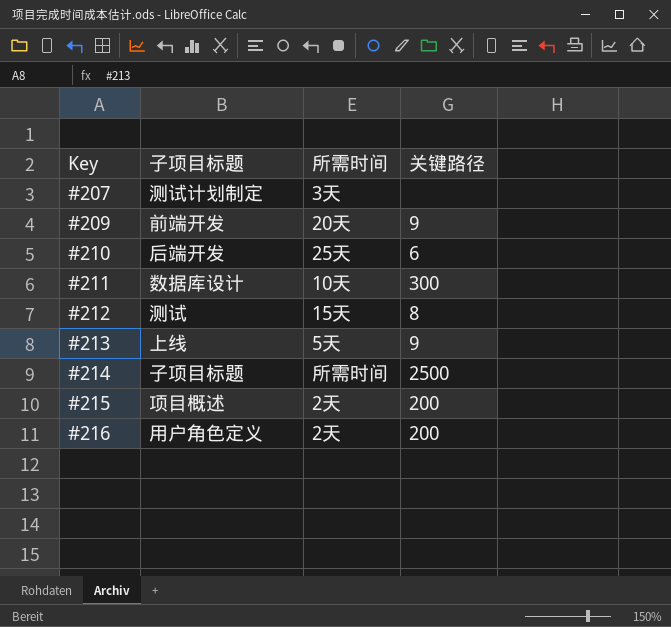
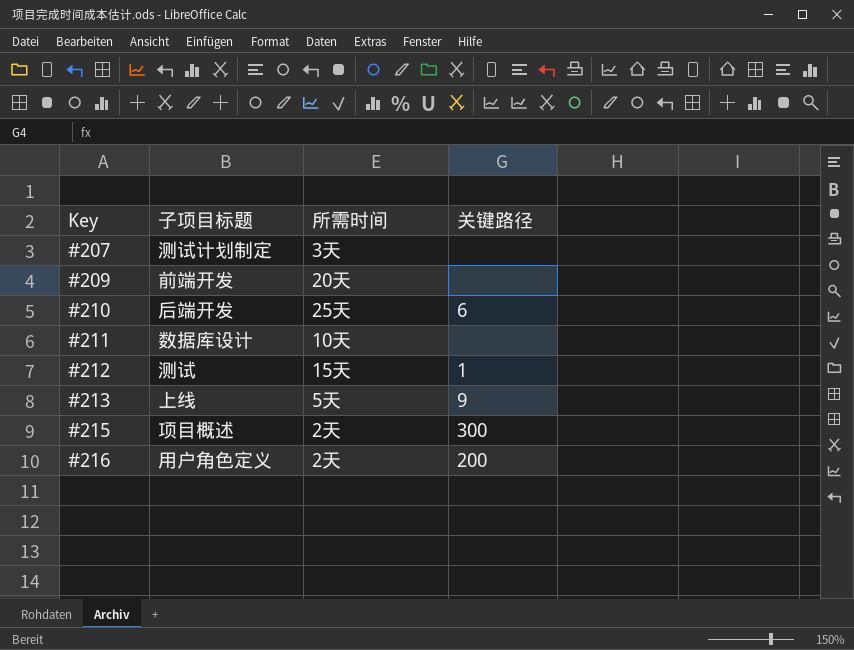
row #214: 子项目标题 | 所需时间 | 2500 -> none
#209 | 关键路径: 9 -> none
#211 | 关键路径: 300 -> none
#212 | 关键路径: 8 -> 1
#215 | 关键路径: 200 -> 300

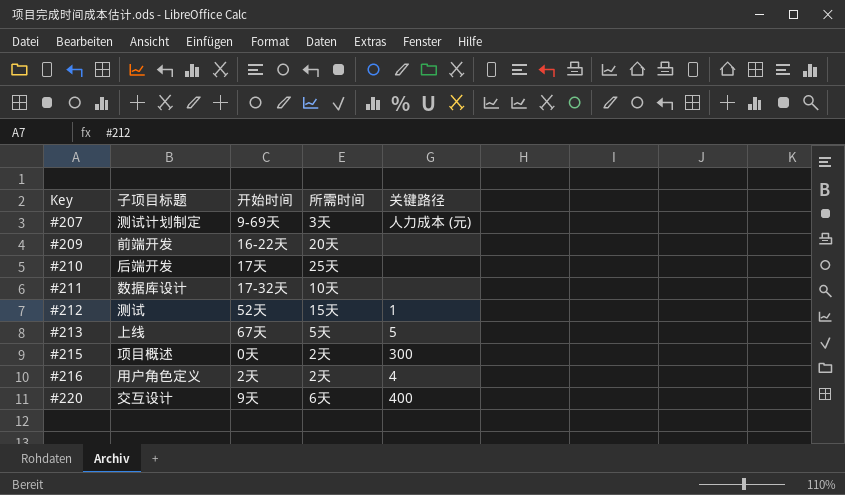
column 开始时间 | position: none -> 3
#207 | 关键路径: none -> 人力成本 (元)
#210 | 关键路径: 6 -> none
#213 | 关键路径: 9 -> 5
#216 | 关键路径: 200 -> 4
row #220: none -> 交互设计 | 9天 | 6天 | 400

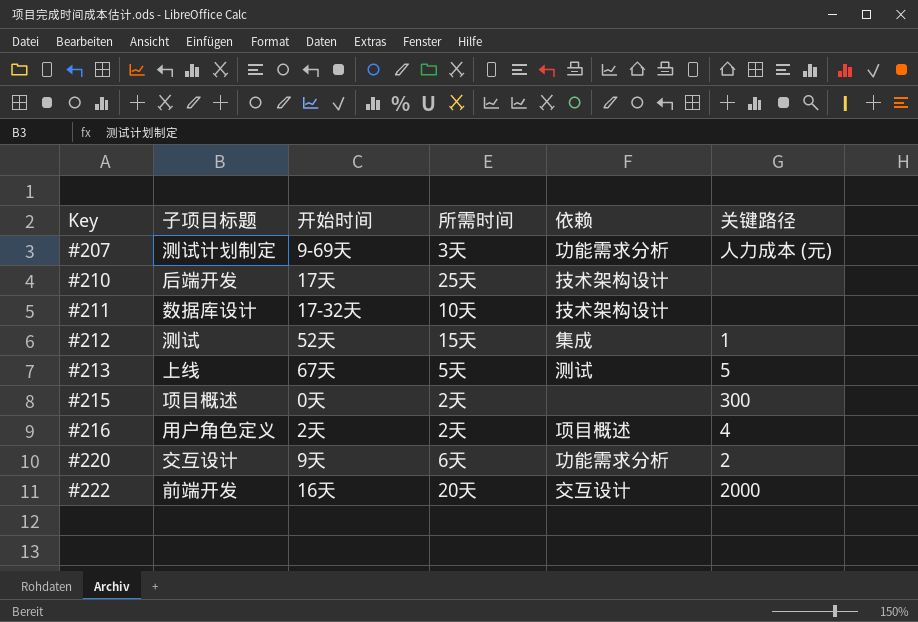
column 依赖 | position: none -> 5
row #209: 前端开发 | 16-22天 | 20天 | none -> none
#220 | 关键路径: 400 -> 2
row #222: none -> 前端开发 | 16天 | 20天 | 交互设计 | 2000

